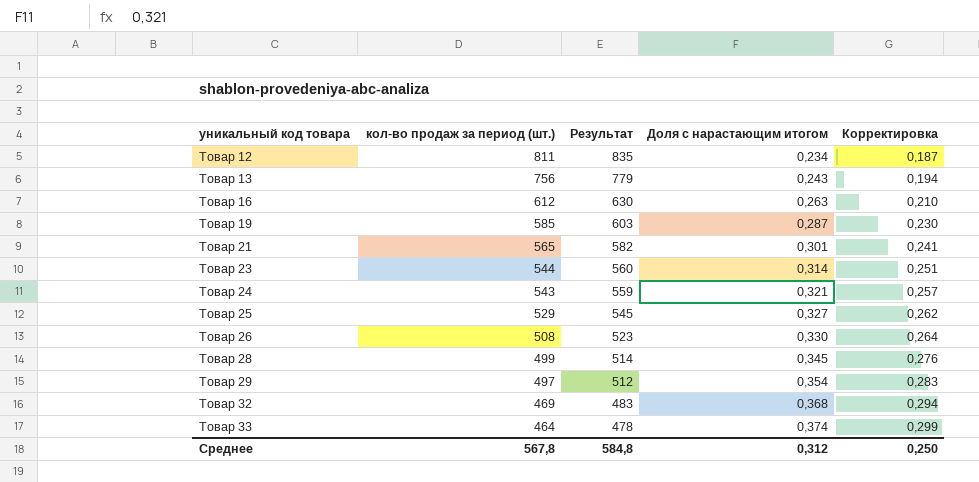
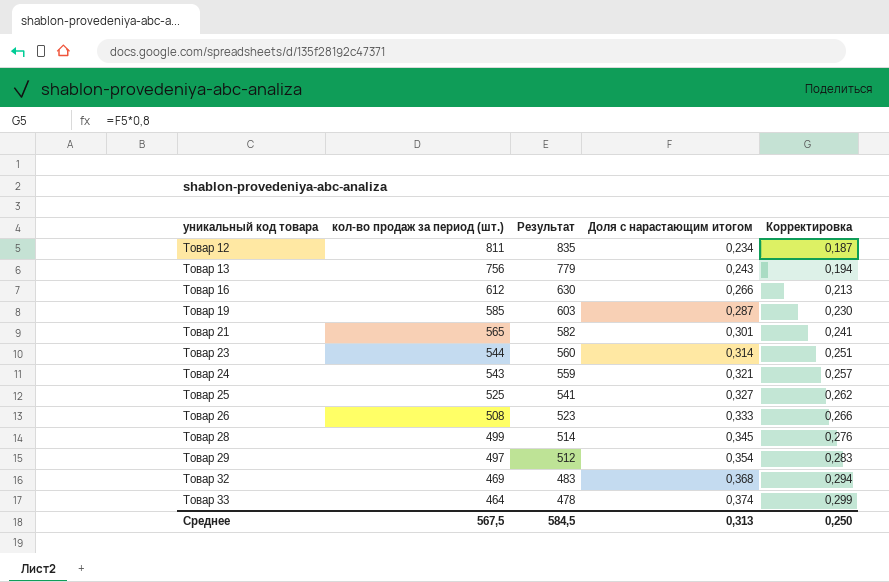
Товар 16 | Доля с нарастающим итогом: 0,263 -> 0,266
Товар 16 | Корректировка: 0,210 -> 0,213
Товар 25 | кол-во продаж за период (шт.): 529 -> 525
Товар 25 | Результат: 545 -> 541
Товар 26 | Доля с нарастающим итогом: 0,330 -> 0,333
Товар 26 | Корректировка: 0,264 -> 0,266
Среднее | кол-во продаж за период (шт.): 567,8 -> 567,5
Среднее | Результат: 584,8 -> 584,5
Среднее | Доля с нарастающим итогом: 0,312 -> 0,313

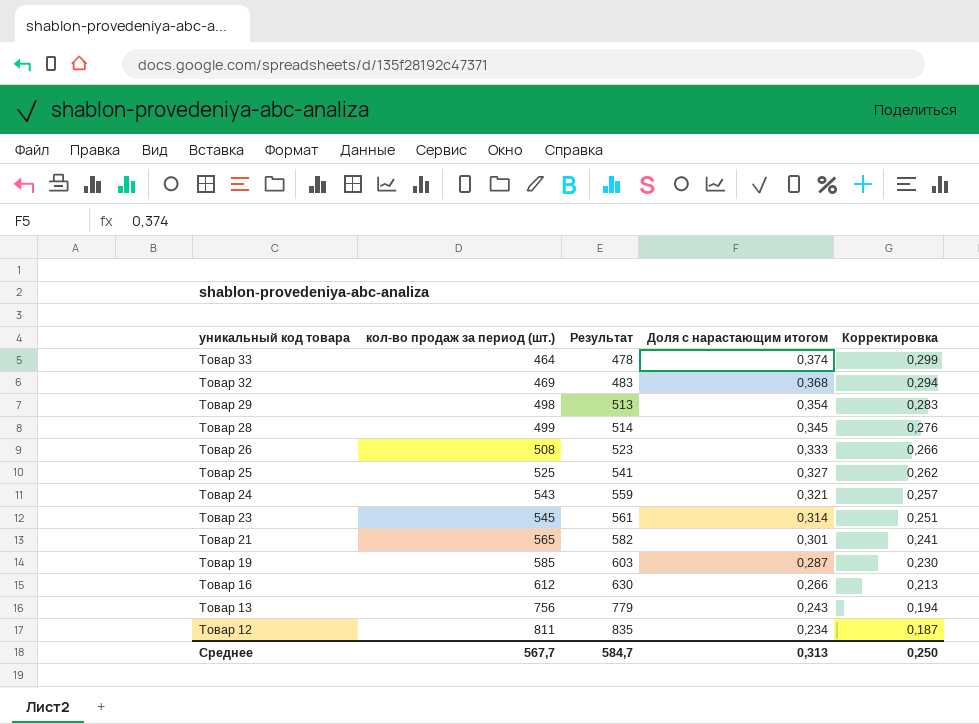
row order: уникальный код товара ascending -> уникальный код товара descending
Товар 29 | кол-во продаж за период (шт.): 497 -> 498
Товар 29 | Результат: 512 -> 513
Товар 23 | кол-во продаж за период (шт.): 544 -> 545
Товар 23 | Результат: 560 -> 561
Среднее | кол-во продаж за период (шт.): 567,5 -> 567,7
Среднее | Результат: 584,5 -> 584,7

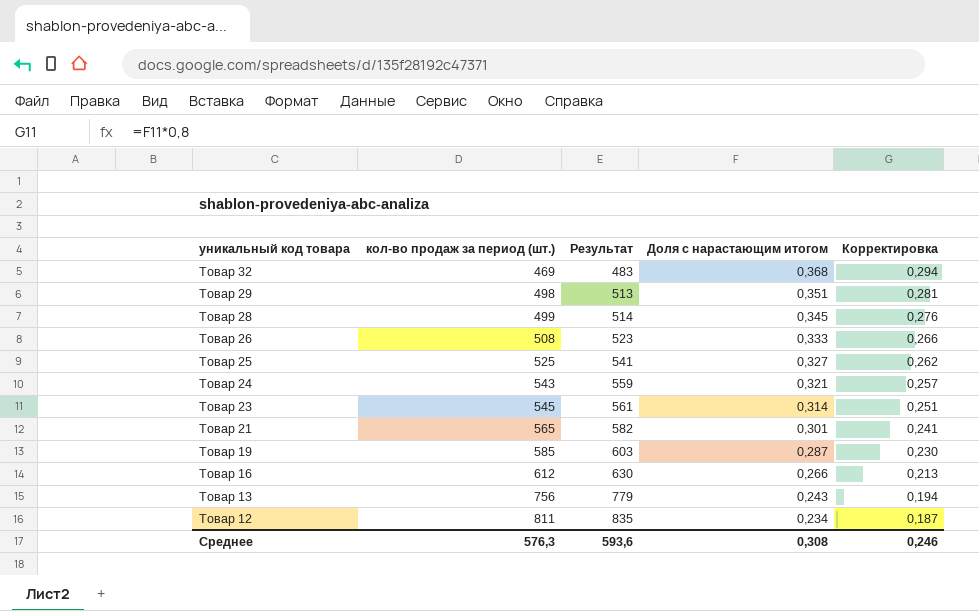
row Товар 33: 464 | 478 | 0,374 | 0,299 -> none
Товар 29 | Доля с нарастающим итогом: 0,354 -> 0,351
Товар 29 | Корректировка: 0,283 -> 0,281
Среднее | кол-во продаж за период (шт.): 567,7 -> 576,3
Среднее | Результат: 584,7 -> 593,6
Среднее | Доля с нарастающим итогом: 0,313 -> 0,308
Среднее | Корректировка: 0,250 -> 0,246

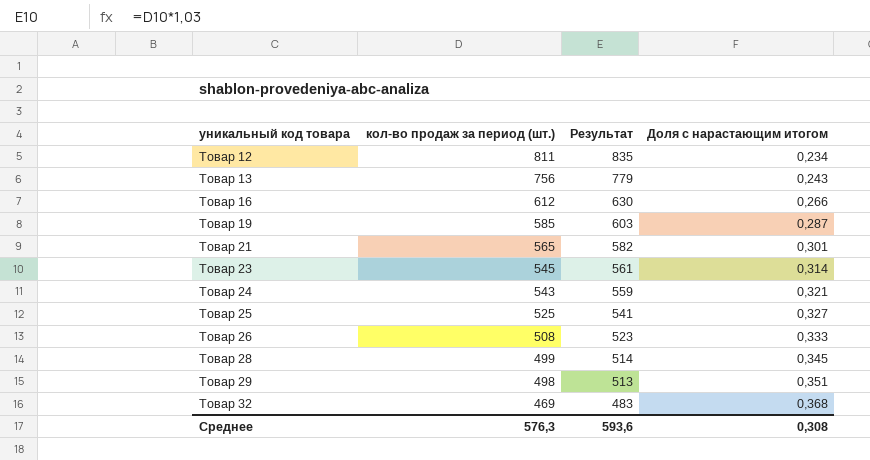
row order: уникальный код товара descending -> уникальный код товара ascending
column Корректировка | formula: [Доля с нарастающим итогом] * 0,8 -> none

